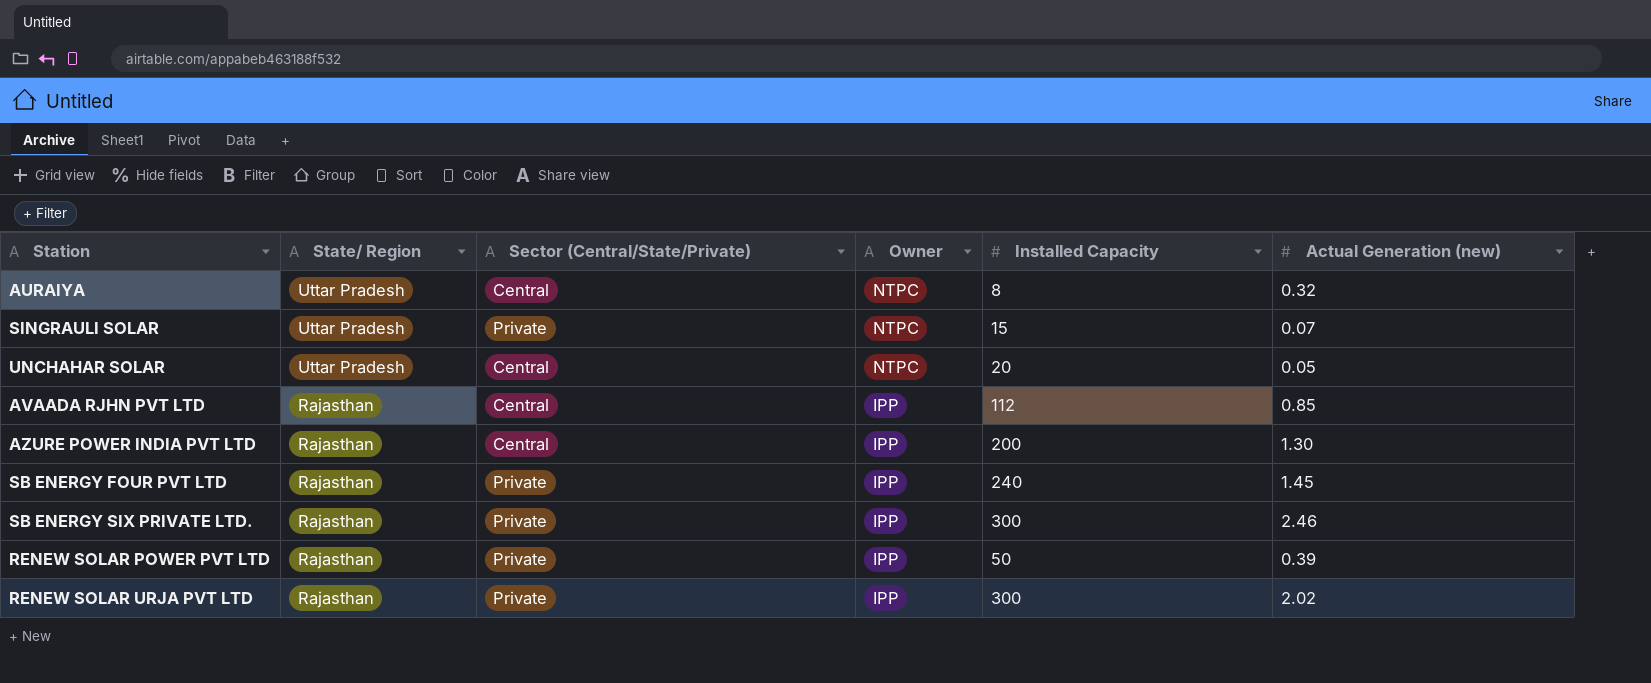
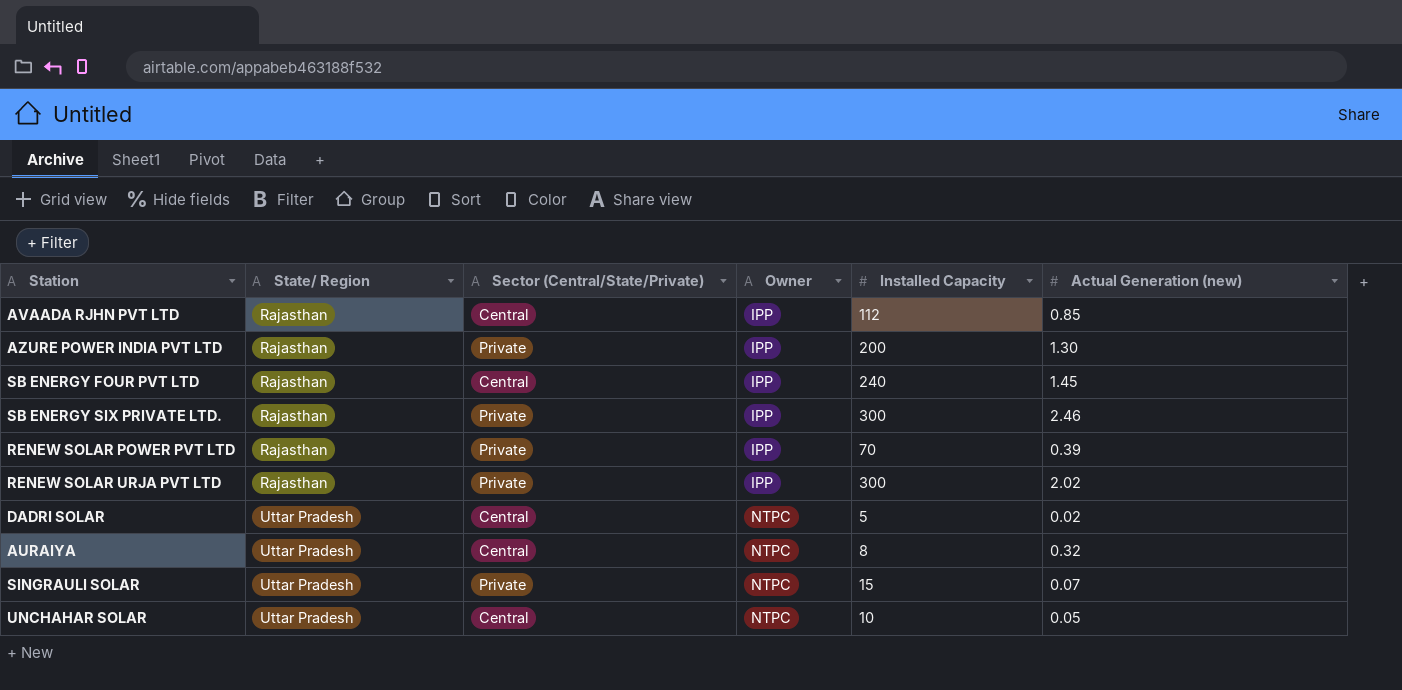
row order: State/ Region descending -> State/ Region ascending
AZURE POWER INDIA PVT LTD | Sector (Central/State/Private): Central -> Private
SB ENERGY FOUR PVT LTD | Sector (Central/State/Private): Private -> Central
RENEW SOLAR POWER PVT LTD | Installed Capacity: 50 -> 70
row DADRI SOLAR: none -> Uttar Pradesh | Central | NTPC | 5 | 0.02
UNCHAHAR SOLAR | Installed Capacity: 20 -> 10

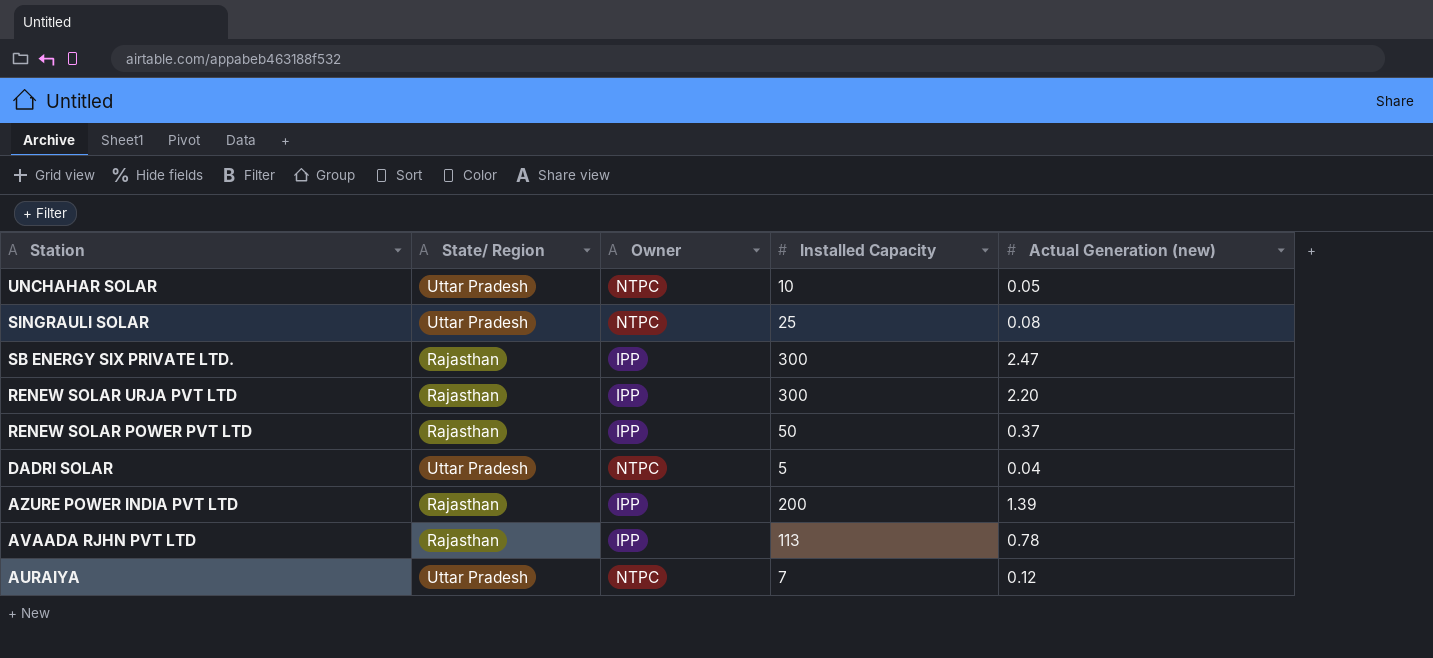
row order: State/ Region ascending -> Station descending
column Sector (Central/State/Private) | position: 3 -> none
row SB ENERGY FOUR PVT LTD: Rajasthan | Central | IPP | 240 | 1.45 -> none
SINGRAULI SOLAR | Installed Capacity: 15 -> 25
SINGRAULI SOLAR | Actual Generation (new): 0.07 -> 0.08
SB ENERGY SIX PRIVATE LTD. | Actual Generation (new): 2.46 -> 2.47
RENEW SOLAR URJA PVT LTD | Actual Generation (new): 2.02 -> 2.20
RENEW SOLAR POWER PVT LTD | Installed Capacity: 70 -> 50
RENEW SOLAR POWER PVT LTD | Actual Generation (new): 0.39 -> 0.37
DADRI SOLAR | Actual Generation (new): 0.02 -> 0.04
AZURE POWER INDIA PVT LTD | Actual Generation (new): 1.30 -> 1.39
AVAADA RJHN PVT LTD | Installed Capacity: 112 -> 113
AVAADA RJHN PVT LTD | Actual Generation (new): 0.85 -> 0.78
AURAIYA | Installed Capacity: 8 -> 7
AURAIYA | Actual Generation (new): 0.32 -> 0.12

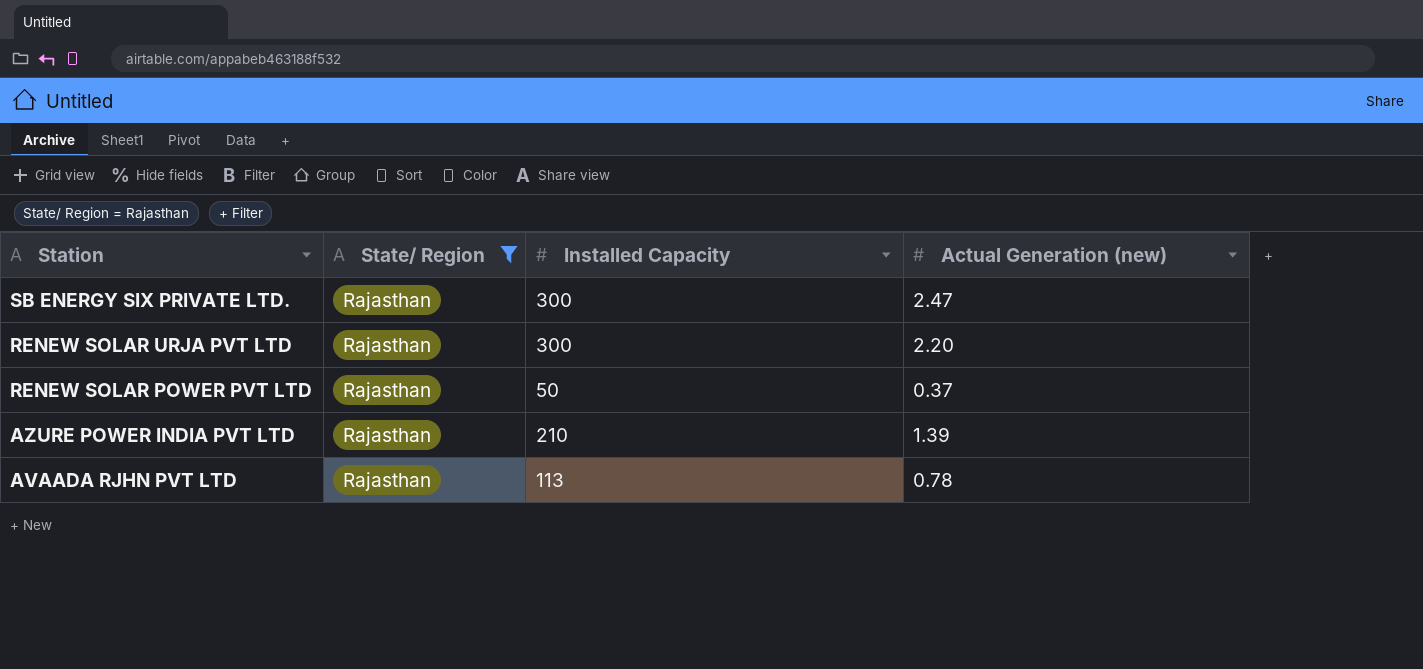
filter: none -> State/ Region = Rajasthan
column Owner | position: 3 -> none
AZURE POWER INDIA PVT LTD | Installed Capacity: 200 -> 210

